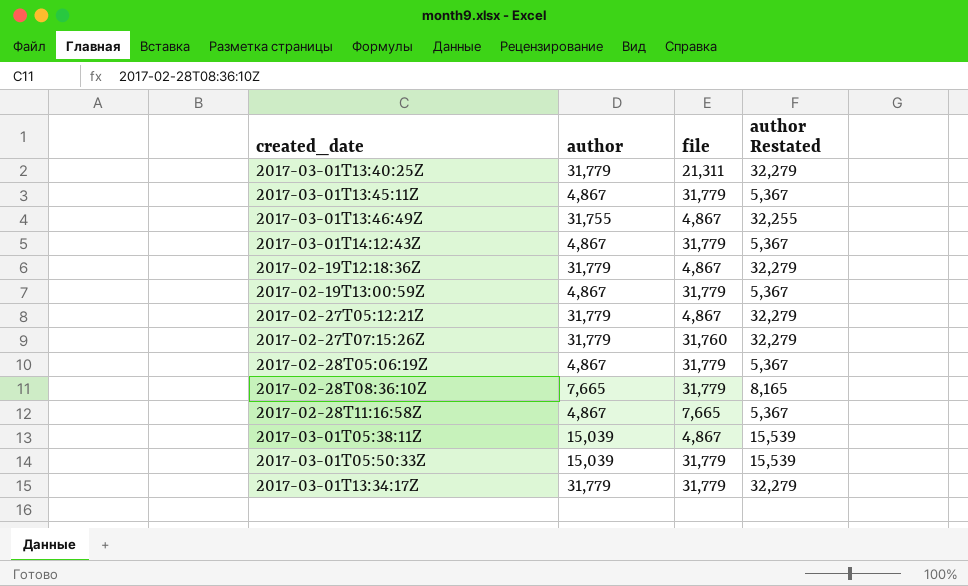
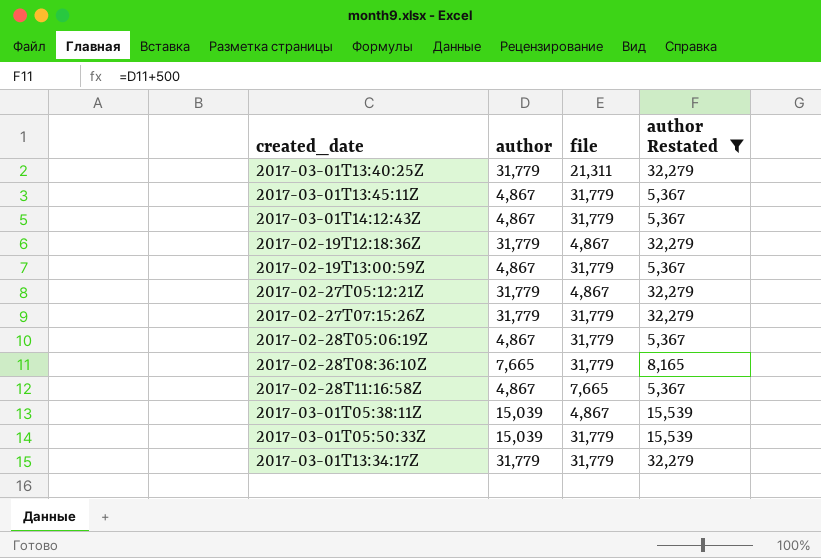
filter: none -> author Restated != 32,255
2017-02-27T07:15:26Z | file: 31,760 -> 31,779

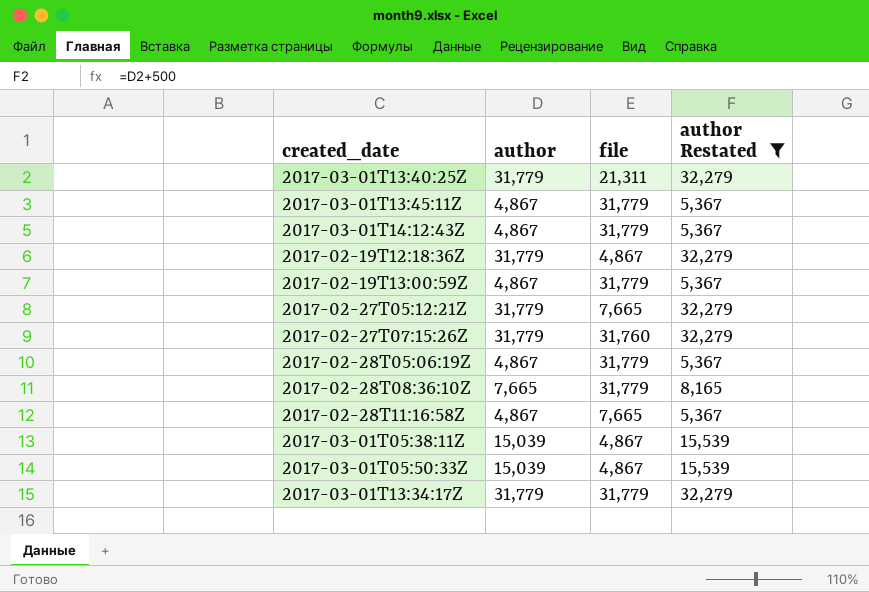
2017-02-27T05:12:21Z | file: 4,867 -> 7,665
2017-02-27T07:15:26Z | file: 31,779 -> 31,760
2017-03-01T05:50:33Z | file: 31,779 -> 4,867

